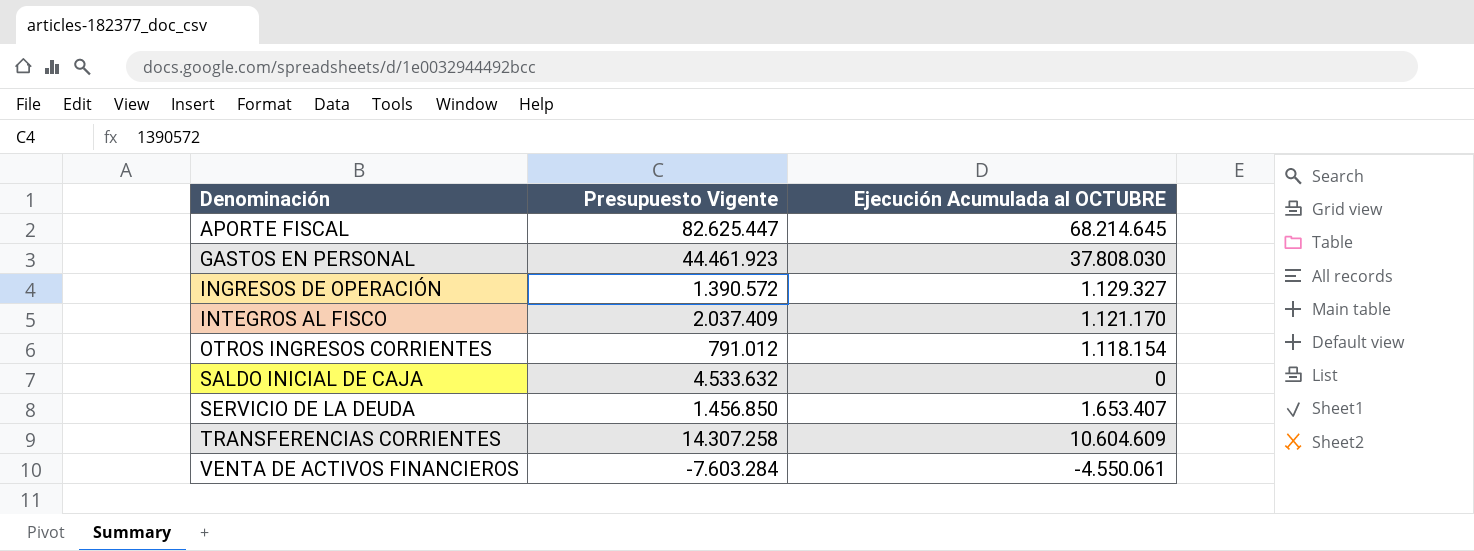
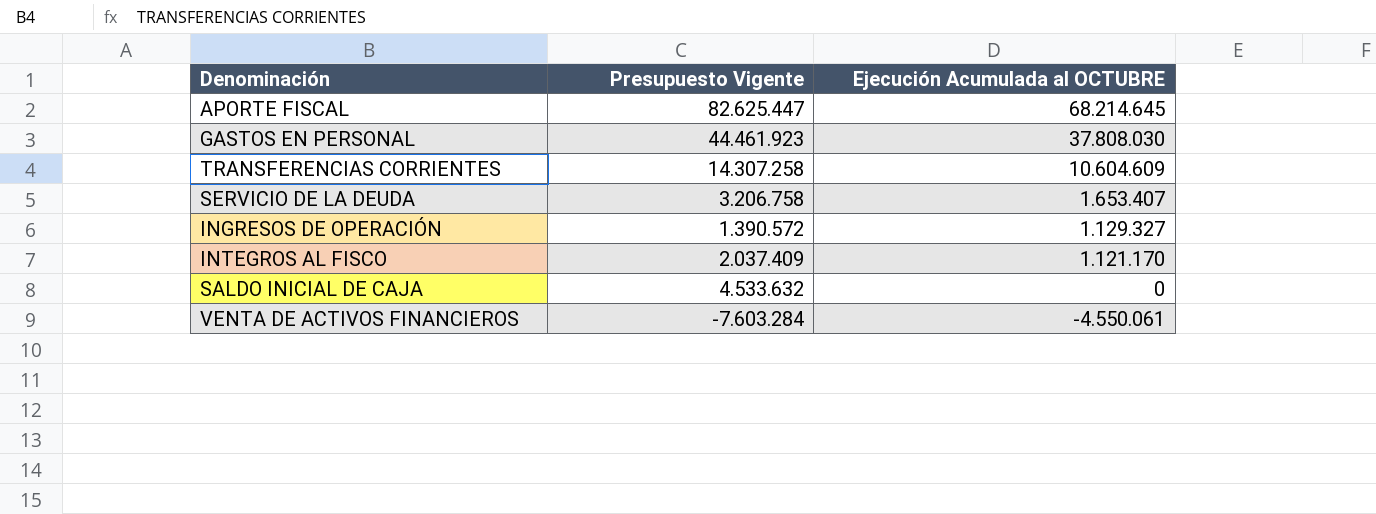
row order: Denominación ascending -> Ejecución Acumulada al OCTUBRE descending
row OTROS INGRESOS CORRIENTES: 791.012 | 1.118.154 -> none
SERVICIO DE LA DEUDA | Presupuesto Vigente: 1.456.850 -> 3.206.758

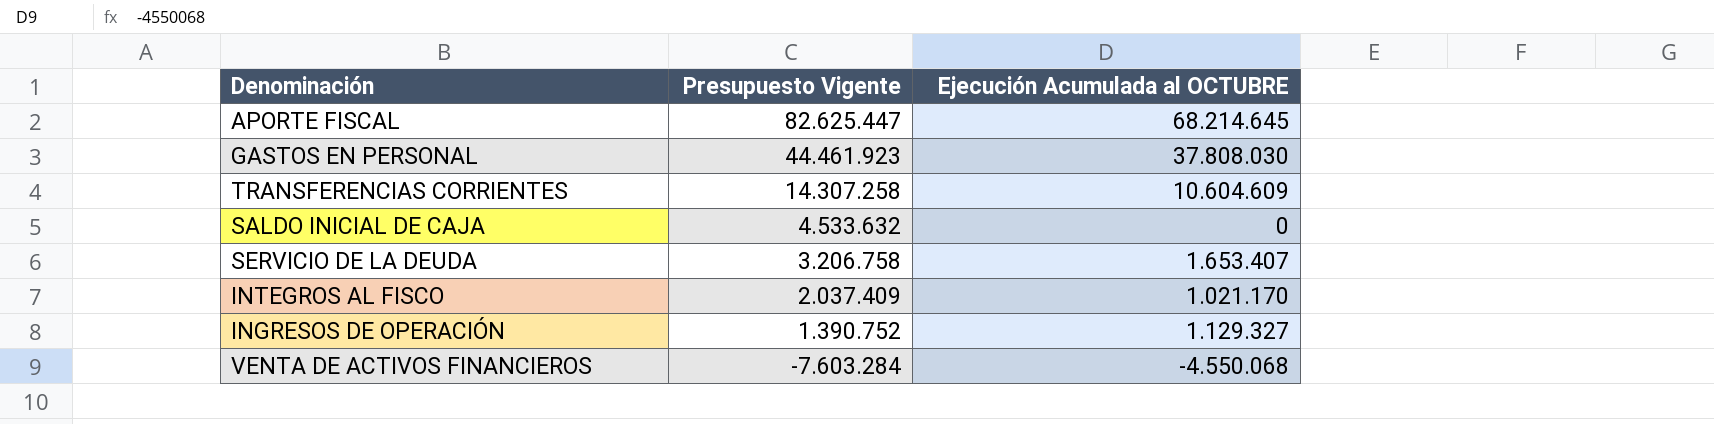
row order: Ejecución Acumulada al OCTUBRE descending -> Presupuesto Vigente descending
INTEGROS AL FISCO | Ejecución Acumulada al OCTUBRE: 1.121.170 -> 1.021.170
INGRESOS DE OPERACIÓN | Presupuesto Vigente: 1.390.572 -> 1.390.752
VENTA DE ACTIVOS FINANCIEROS | Ejecución Acumulada al OCTUBRE: -4.550.061 -> -4.550.068

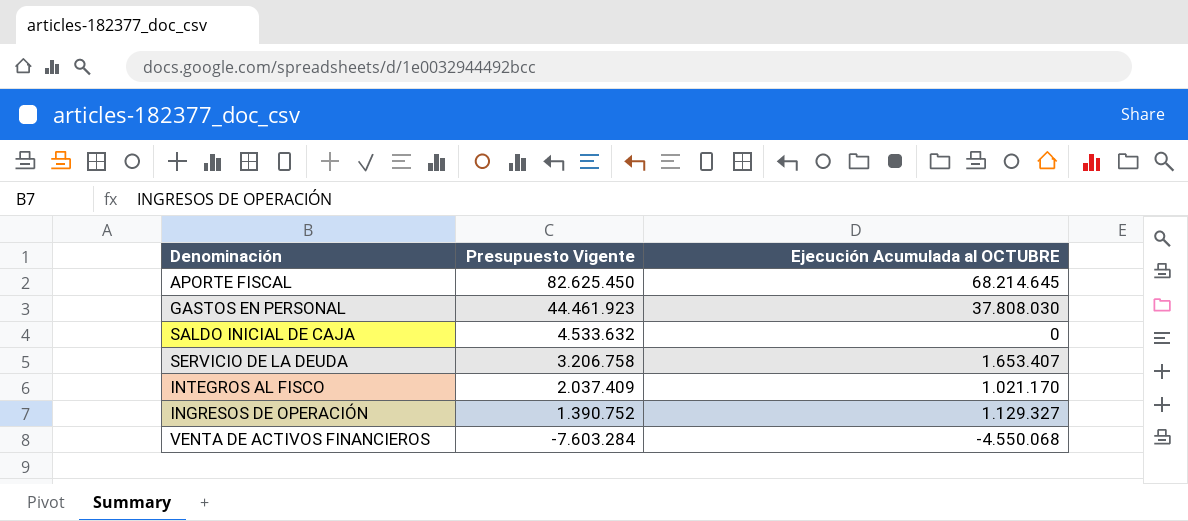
row TRANSFERENCIAS CORRIENTES: 14.307.258 | 10.604.609 -> none
APORTE FISCAL | Presupuesto Vigente: 82.625.447 -> 82.625.450

